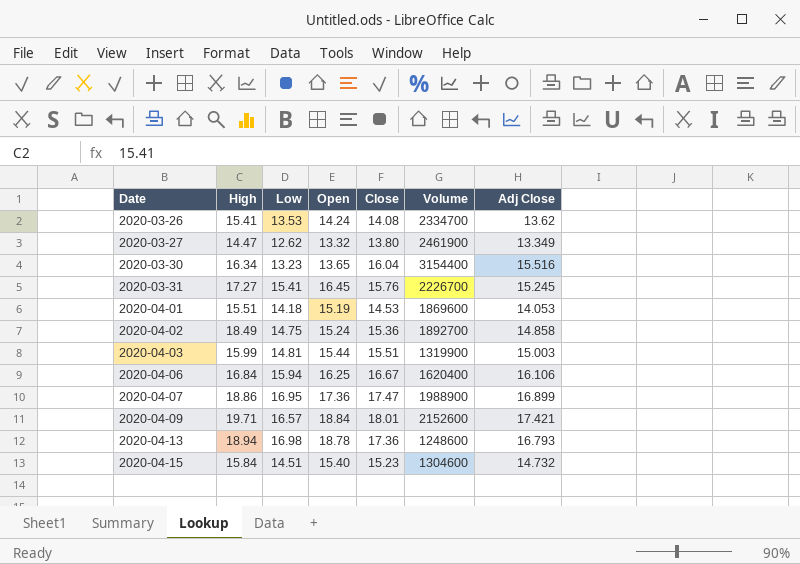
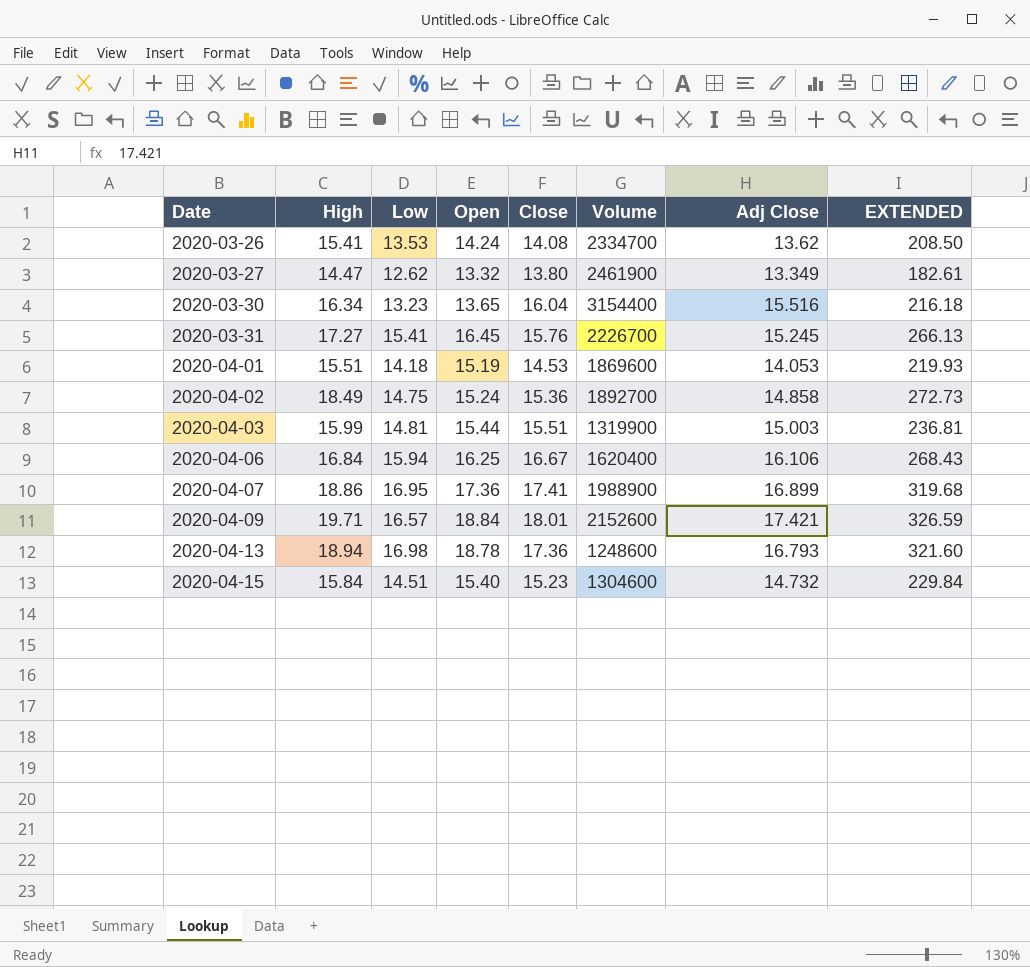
column EXTENDED | formula: none -> [High] * [Low]
2020-04-07 | Close: 17.47 -> 17.41

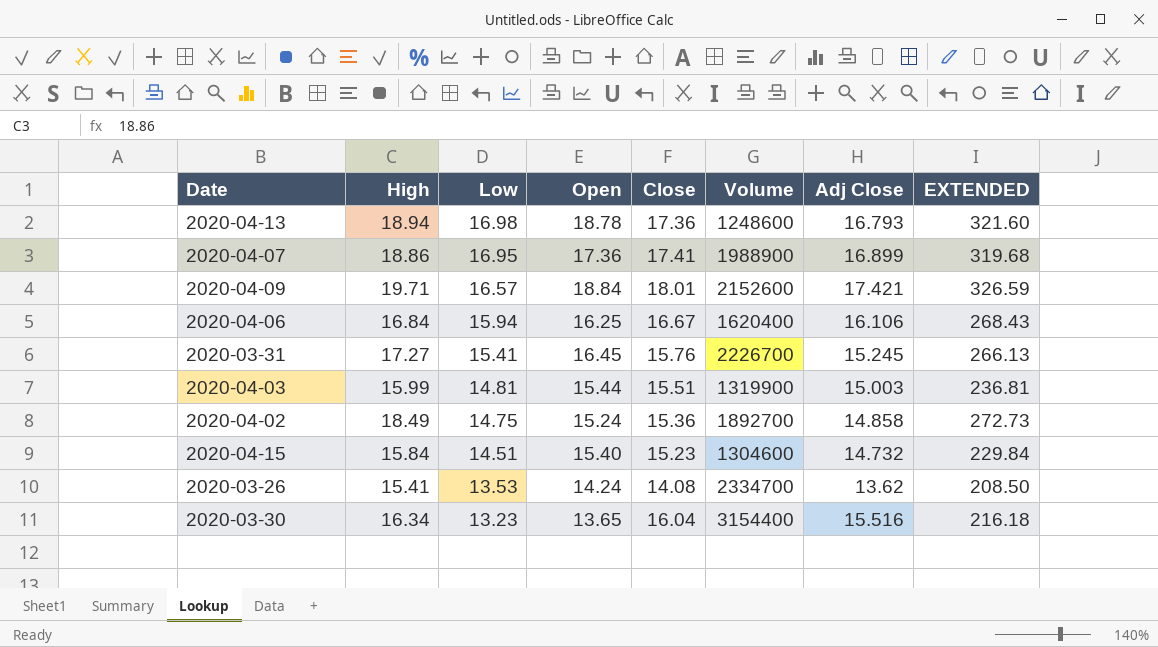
row order: Date ascending -> Low descending
row 2020-03-27: 14.47 | 12.62 | 13.32 | 13.80 | 2461900 | 13.349 | 182.61 -> none
row 2020-04-01: 15.51 | 14.18 | 15.19 | 14.53 | 1869600 | 14.053 | 219.93 -> none

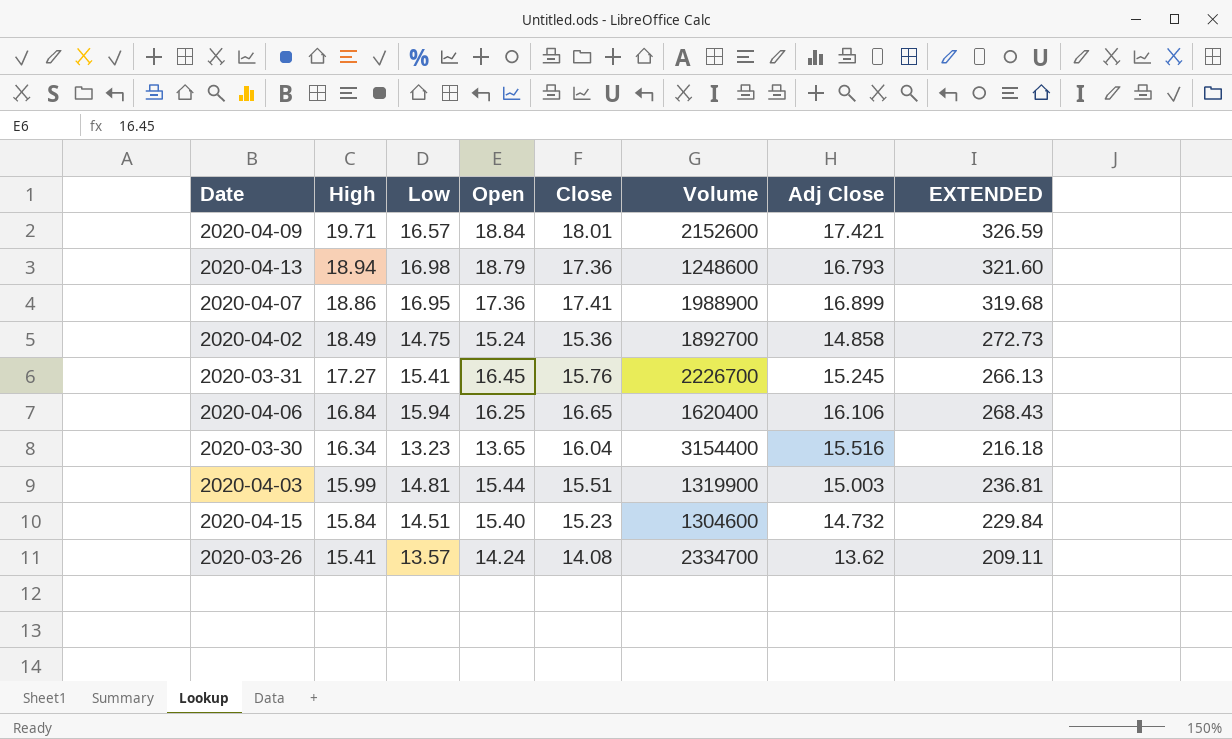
row order: Low descending -> High descending
2020-04-13 | Open: 18.78 -> 18.79
2020-04-06 | Close: 16.67 -> 16.65
2020-03-26 | Low: 13.53 -> 13.57
2020-03-26 | EXTENDED: 208.50 -> 209.11

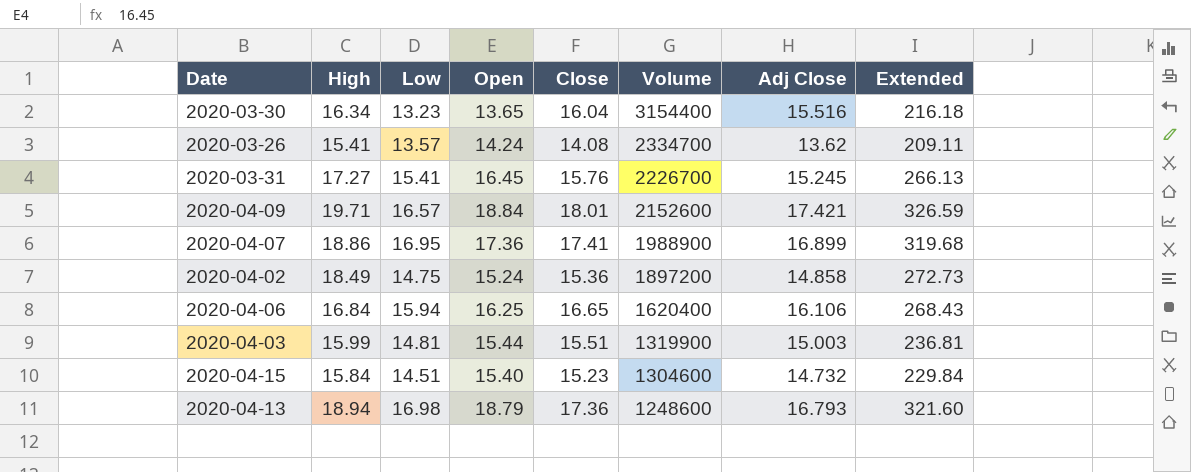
row order: High descending -> Volume descending
column name: EXTENDED -> Extended
2020-04-02 | Volume: 1892700 -> 1897200

